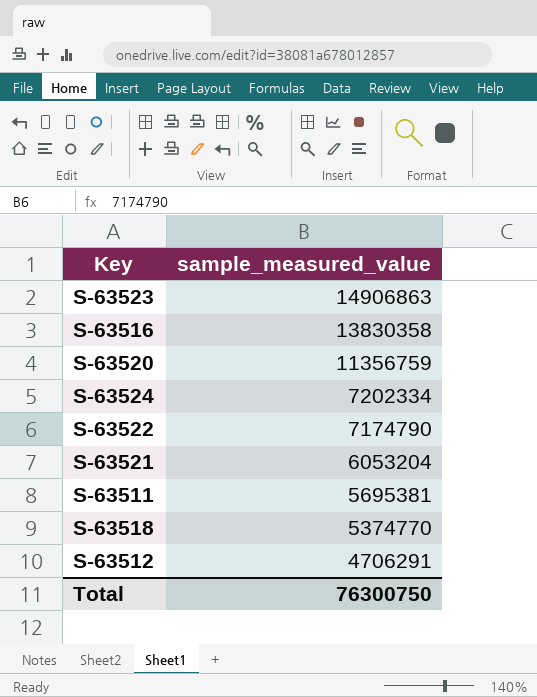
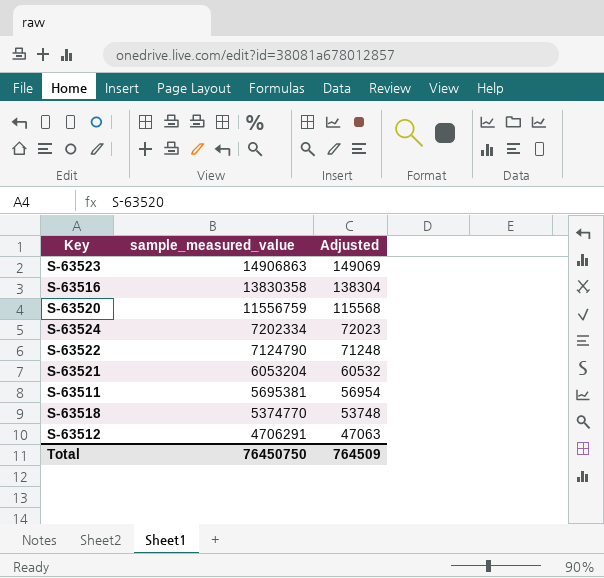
column Adjusted | formula: none -> [sample_measured_value] * 0.01
S-63520 | sample_measured_value: 11356759 -> 11556759
S-63522 | sample_measured_value: 7174790 -> 7124790
Total | sample_measured_value: 76300750 -> 76450750

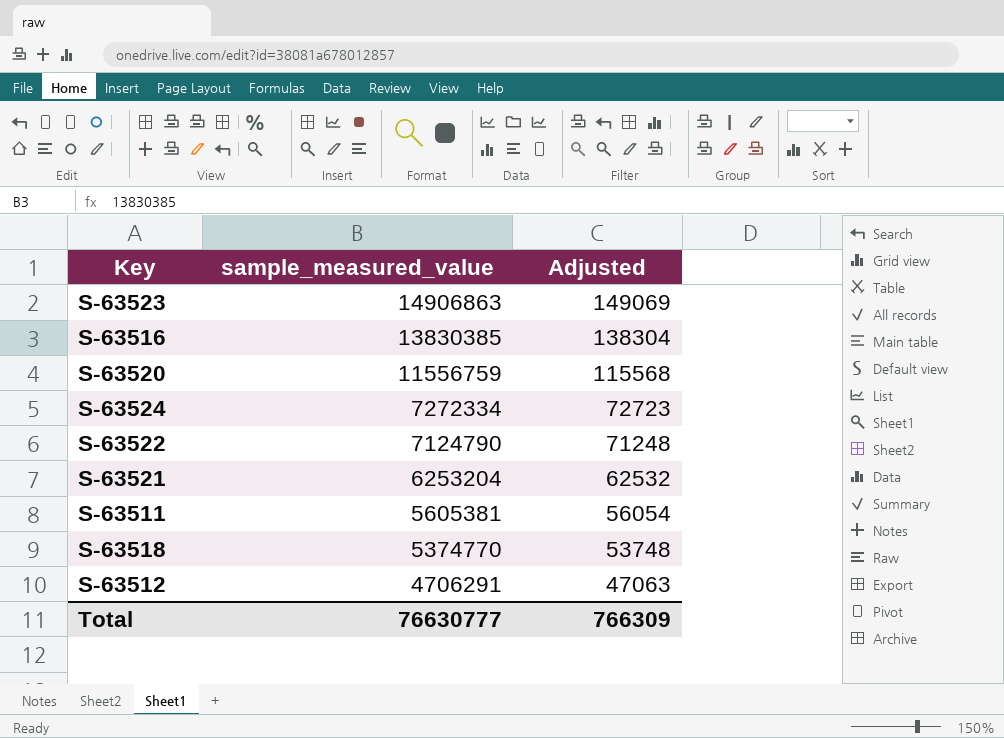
S-63516 | sample_measured_value: 13830358 -> 13830385
S-63524 | sample_measured_value: 7202334 -> 7272334
S-63524 | Adjusted: 72023 -> 72723
S-63521 | sample_measured_value: 6053204 -> 6253204
S-63521 | Adjusted: 60532 -> 62532
S-63511 | sample_measured_value: 5695381 -> 5605381
S-63511 | Adjusted: 56954 -> 56054
Total | sample_measured_value: 76450750 -> 76630777
Total | Adjusted: 764509 -> 766309

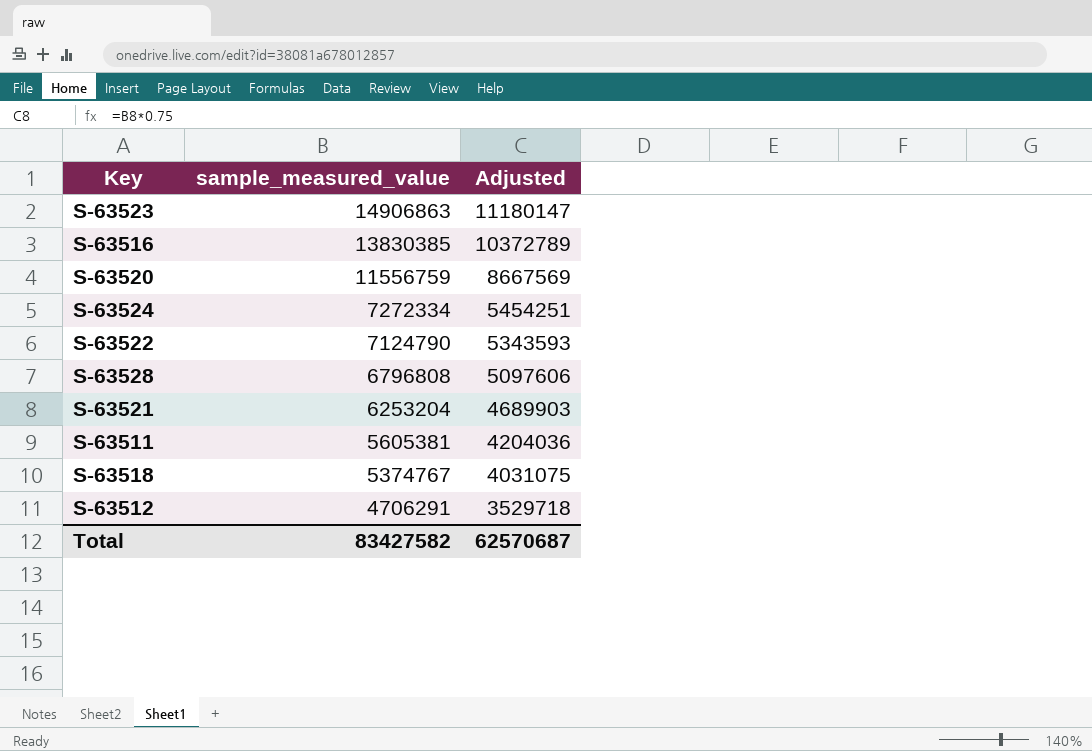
column Adjusted | formula: [sample_measured_value] * 0.01 -> [sample_measured_value] * 0.75
row S-63528: none -> 6796808 | 5097606
S-63518 | sample_measured_value: 5374770 -> 5374767
Total | sample_measured_value: 76630777 -> 83427582
Total | Adjusted: 766309 -> 62570687

